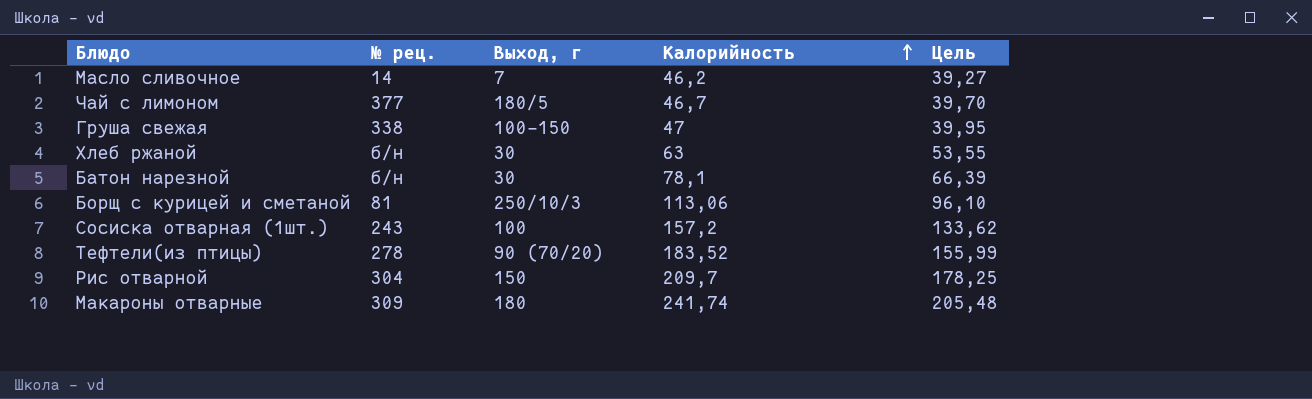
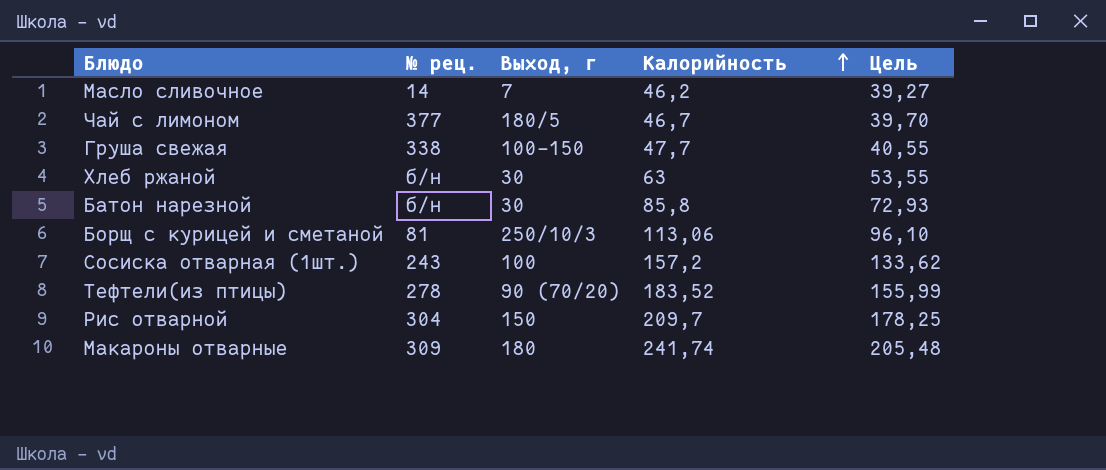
Груша свежая | Калорийность: 47 -> 47,7
Груша свежая | Цель: 39,95 -> 40,55
Батон нарезной | Калорийность: 78,1 -> 85,8
Батон нарезной | Цель: 66,39 -> 72,93

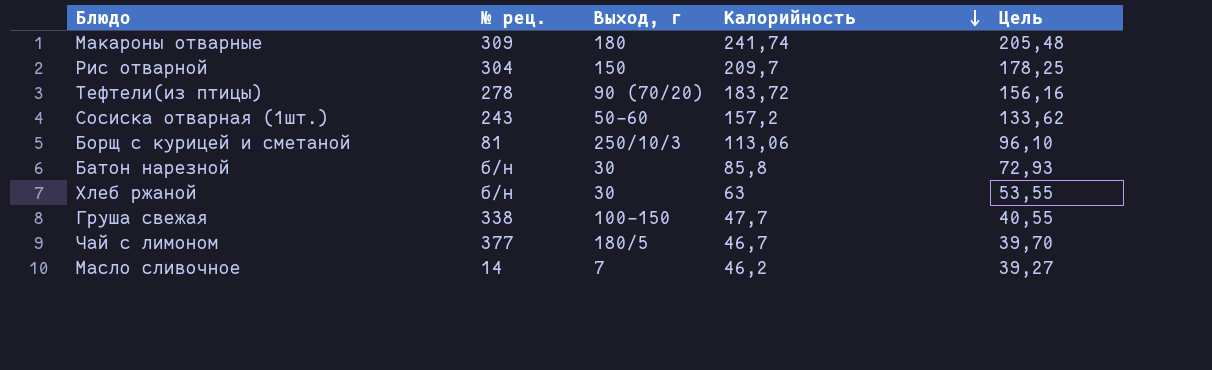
row order: Калорийность ascending -> Калорийность descending
Тефтели(из птицы) | Калорийность: 183,52 -> 183,72
Тефтели(из птицы) | Цель: 155,99 -> 156,16
Сосиска отварная (1шт.) | Выход, г: 100 -> 50-60

